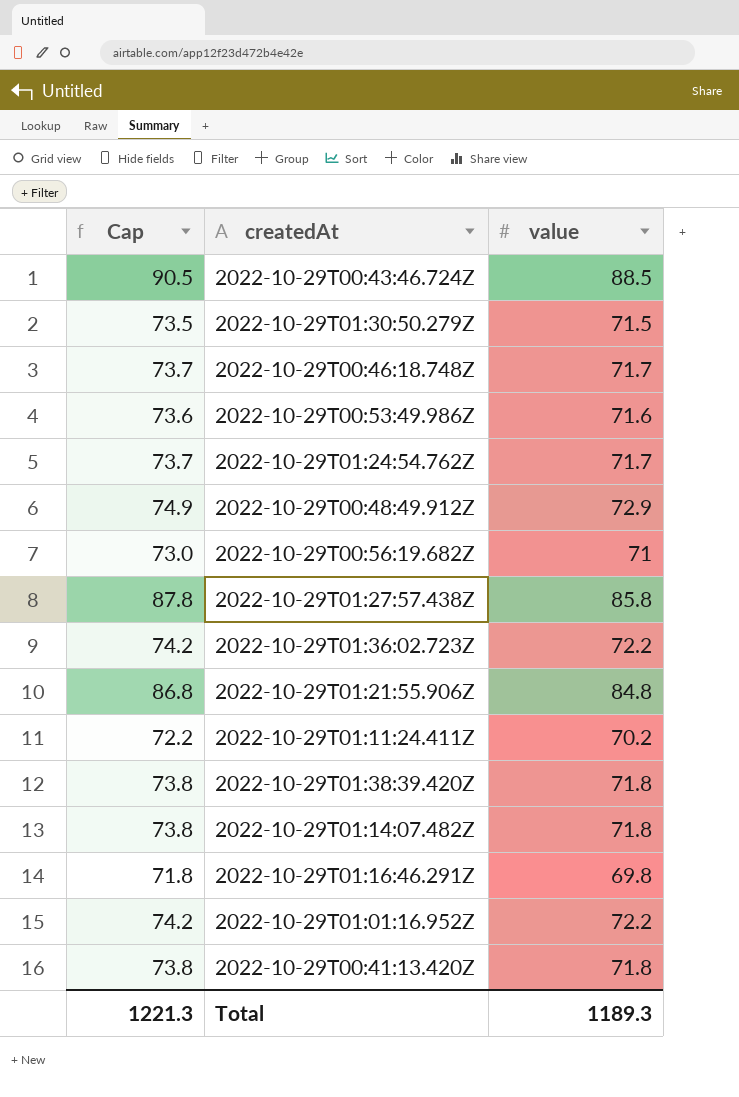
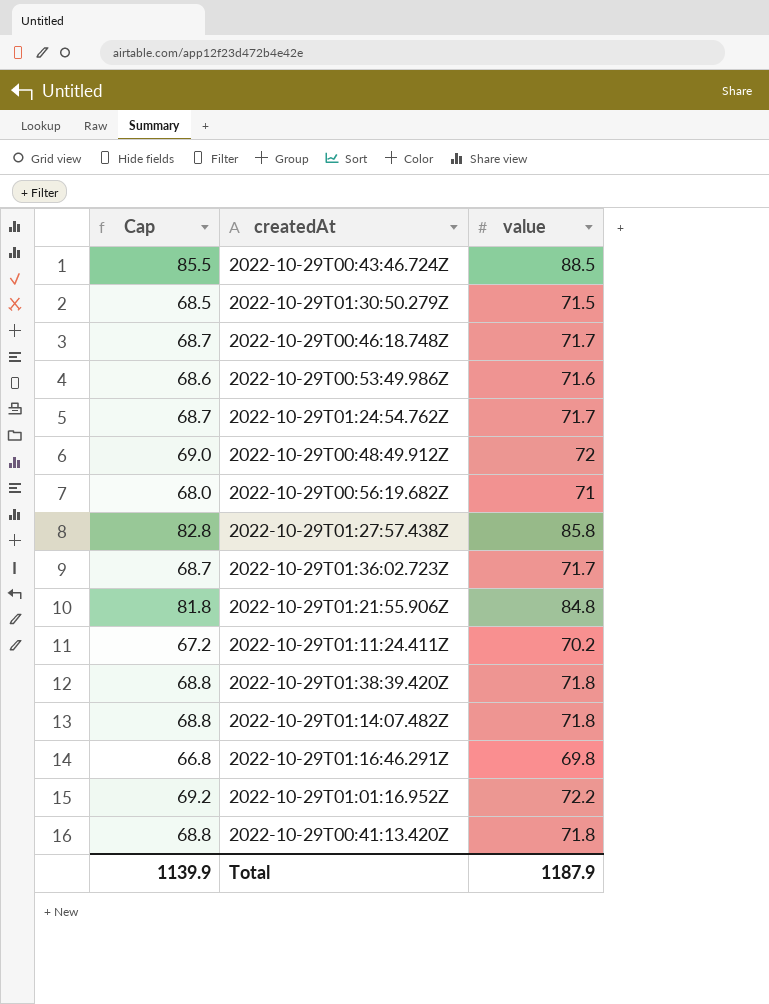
column Cap | formula: [value] + 2 -> [value] - 3
2022-10-29T00:48:49.912Z | value: 72.9 -> 72
2022-10-29T01:36:02.723Z | value: 72.2 -> 71.7
Total | Cap: 1221.3 -> 1139.9
Total | value: 1189.3 -> 1187.9

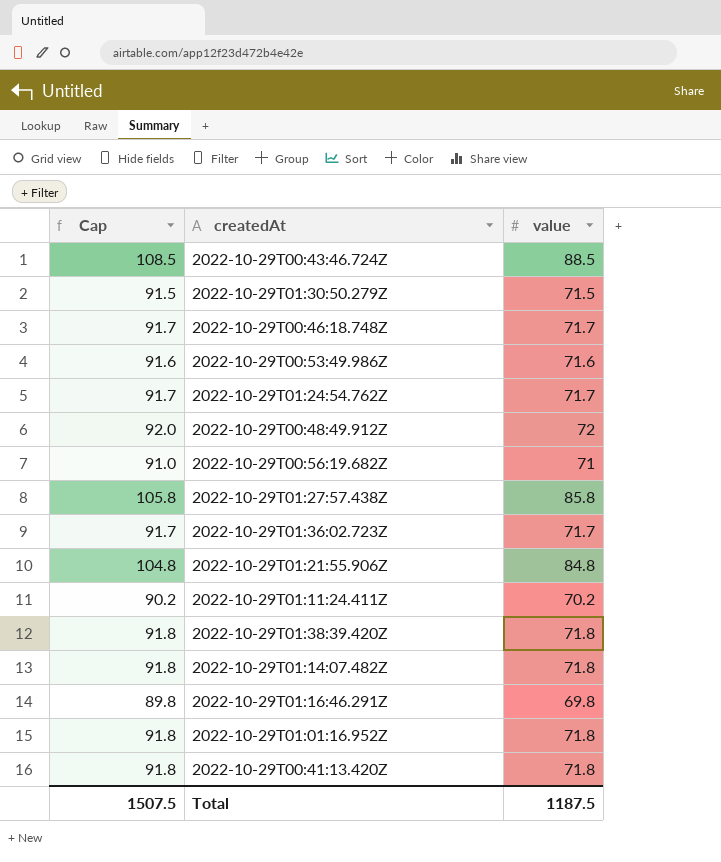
column Cap | formula: [value] - 3 -> [value] + 20
2022-10-29T01:01:16.952Z | value: 72.2 -> 71.8
Total | Cap: 1139.9 -> 1507.5
Total | value: 1187.9 -> 1187.5

